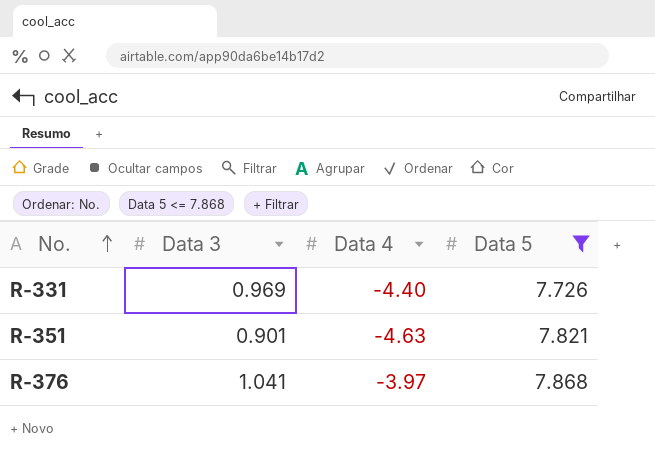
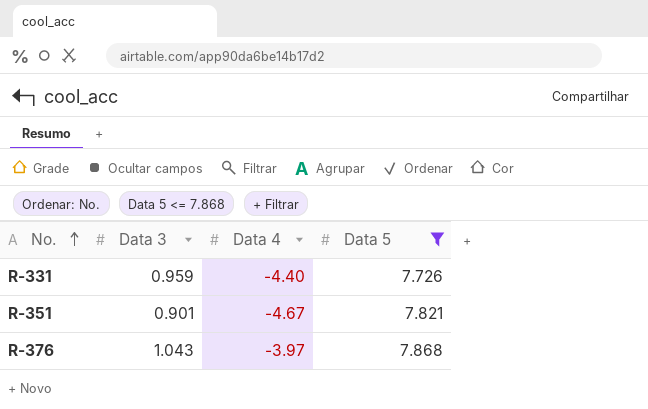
R-331 | Data 3: 0.969 -> 0.959
R-351 | Data 4: -4.63 -> -4.67
R-376 | Data 3: 1.041 -> 1.043

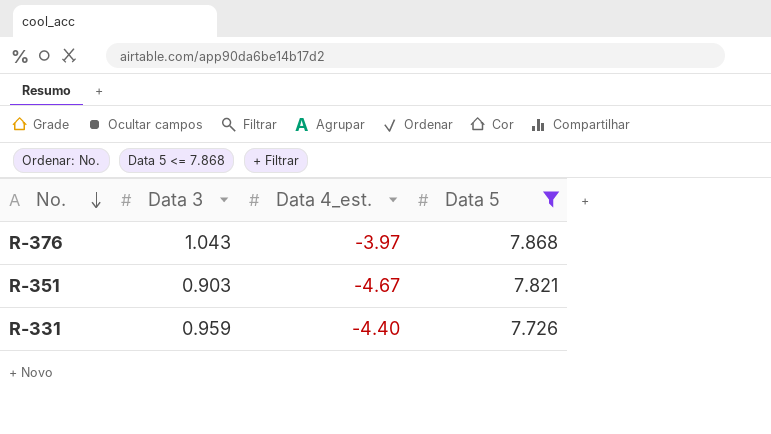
row order: No. ascending -> No. descending
column name: Data 4 -> Data 4_est.
R-351 | Data 3: 0.901 -> 0.903

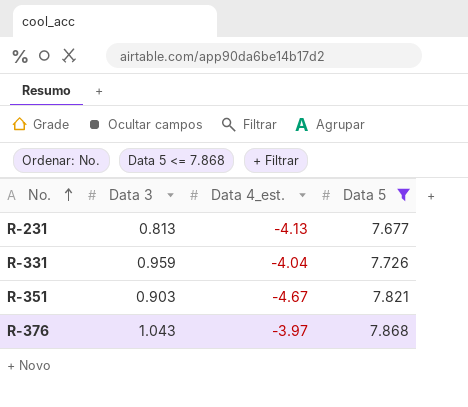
row order: No. descending -> No. ascending
row R-231: none -> 0.813 | -4.13 | 7.677
R-331 | Data 4_est.: -4.40 -> -4.04

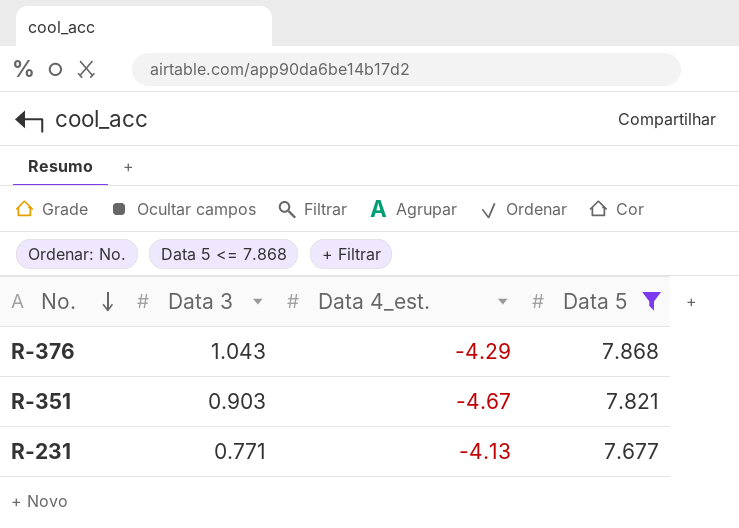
row order: No. ascending -> No. descending
row R-331: 0.959 | -4.04 | 7.726 -> none
R-376 | Data 4_est.: -3.97 -> -4.29
R-231 | Data 3: 0.813 -> 0.771

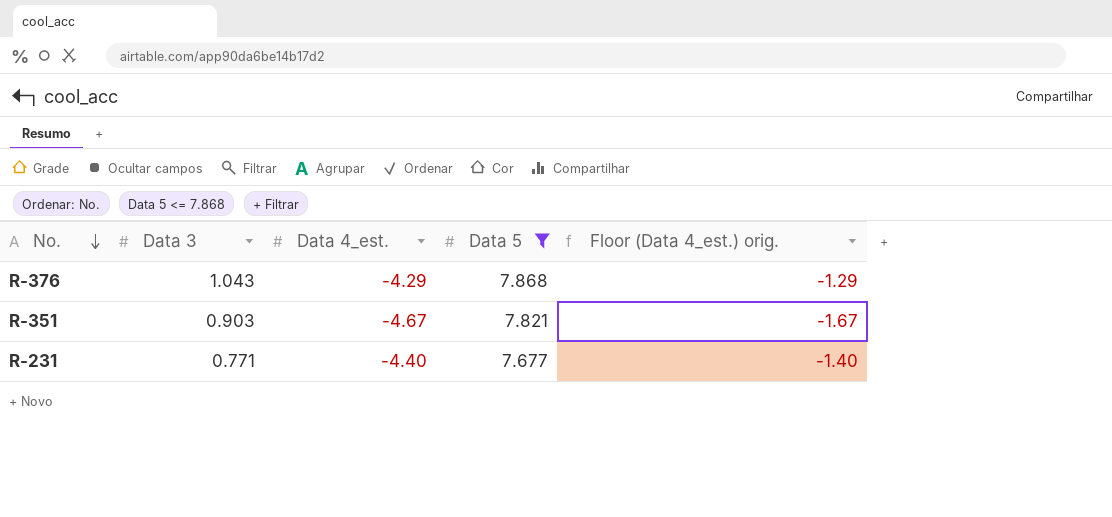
column Floor (Data 4_est.) orig. | formula: none -> [Data 4_est.] + 3
R-231 | Data 4_est.: -4.13 -> -4.40

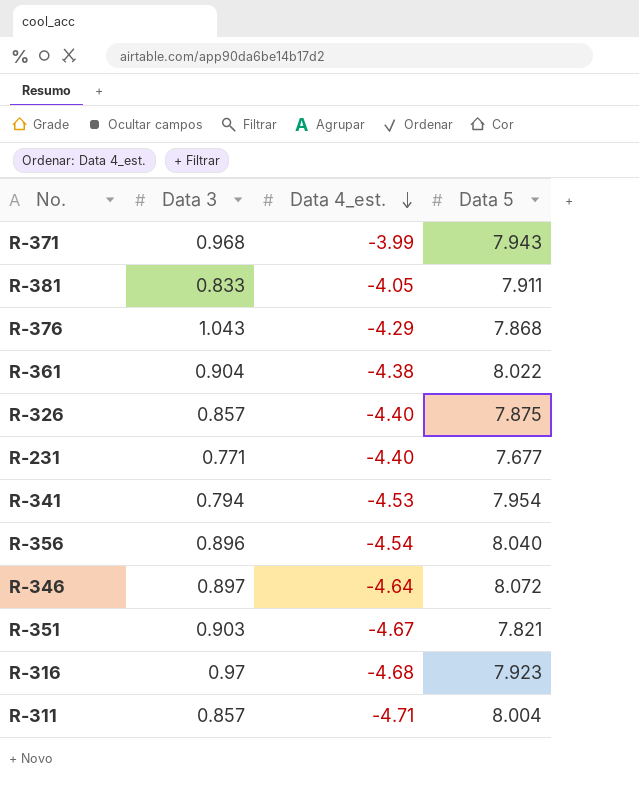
filter: Data 5 <= 7.868 -> none
row order: No. descending -> Data 4_est. descending
column Floor (Data 4_est.) orig. | formula: [Data 4_est.] + 3 -> none

